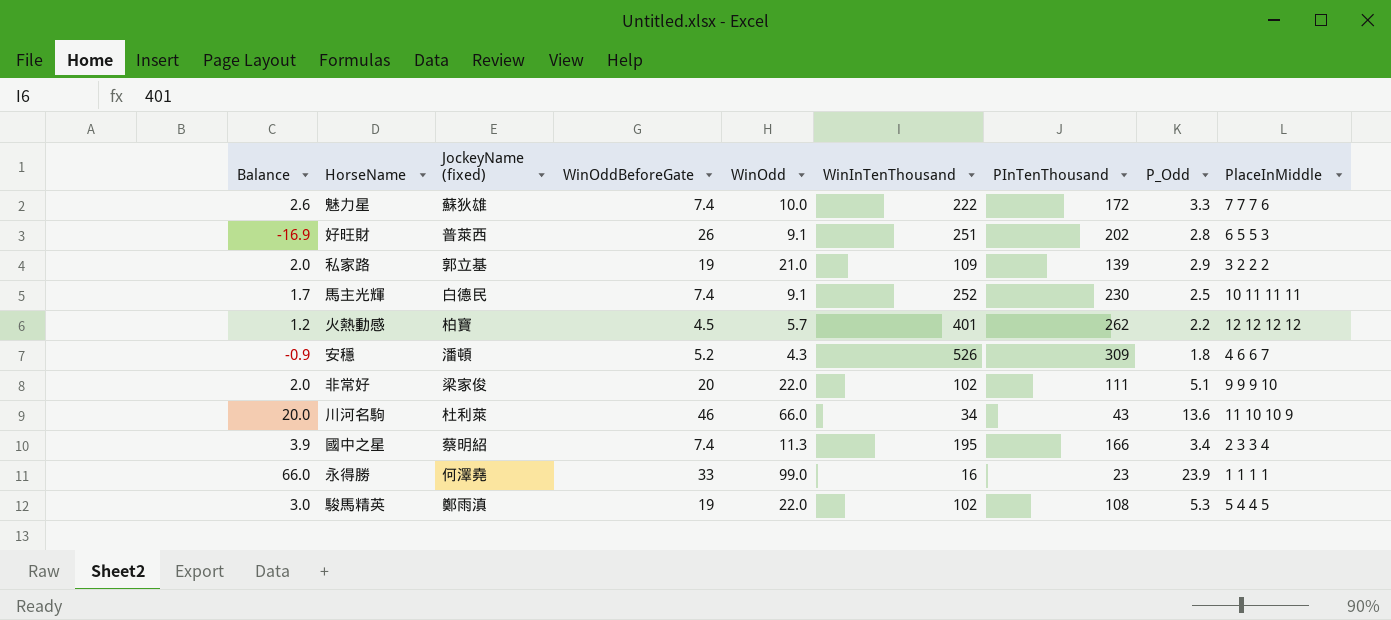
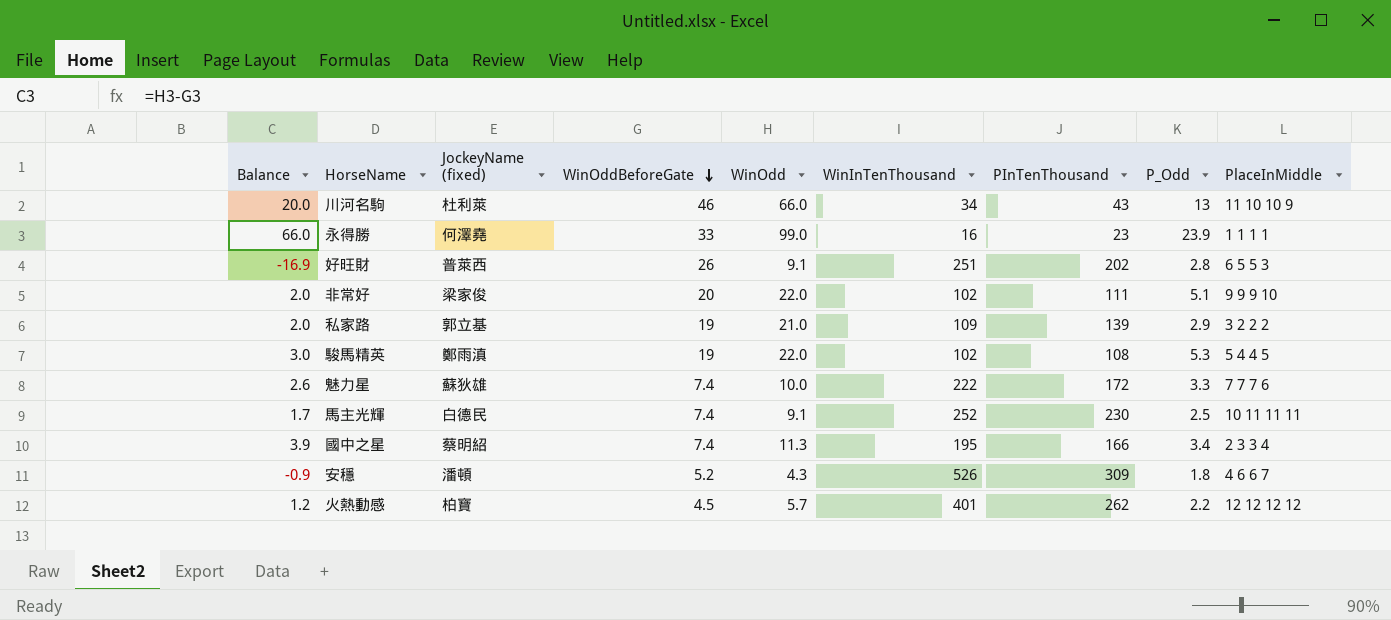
row order: none -> WinOddBeforeGate descending
川河名駒 | P_Odd: 13.6 -> 13

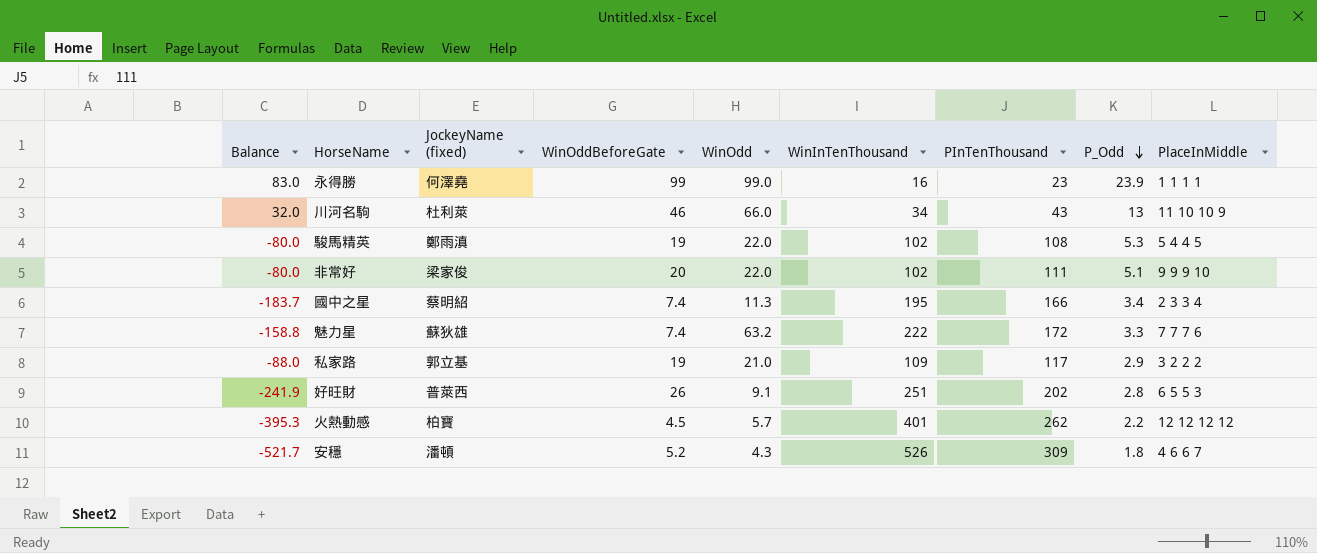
row order: WinOddBeforeGate descending -> P_Odd descending
column Balance | formula: [WinOdd] - [WinOddBeforeGate] -> [WinOdd] - [WinInTenThousand]
row 馬主光輝: 1.7 | 白德民 | 7.4 | 9.1 | 252 | 230 | 2.5 | 10 11 11 11 -> none
永得勝 | WinOddBeforeGate: 33 -> 99
魅力星 | WinOdd: 10.0 -> 63.2
私家路 | PInTenThousand: 139 -> 117

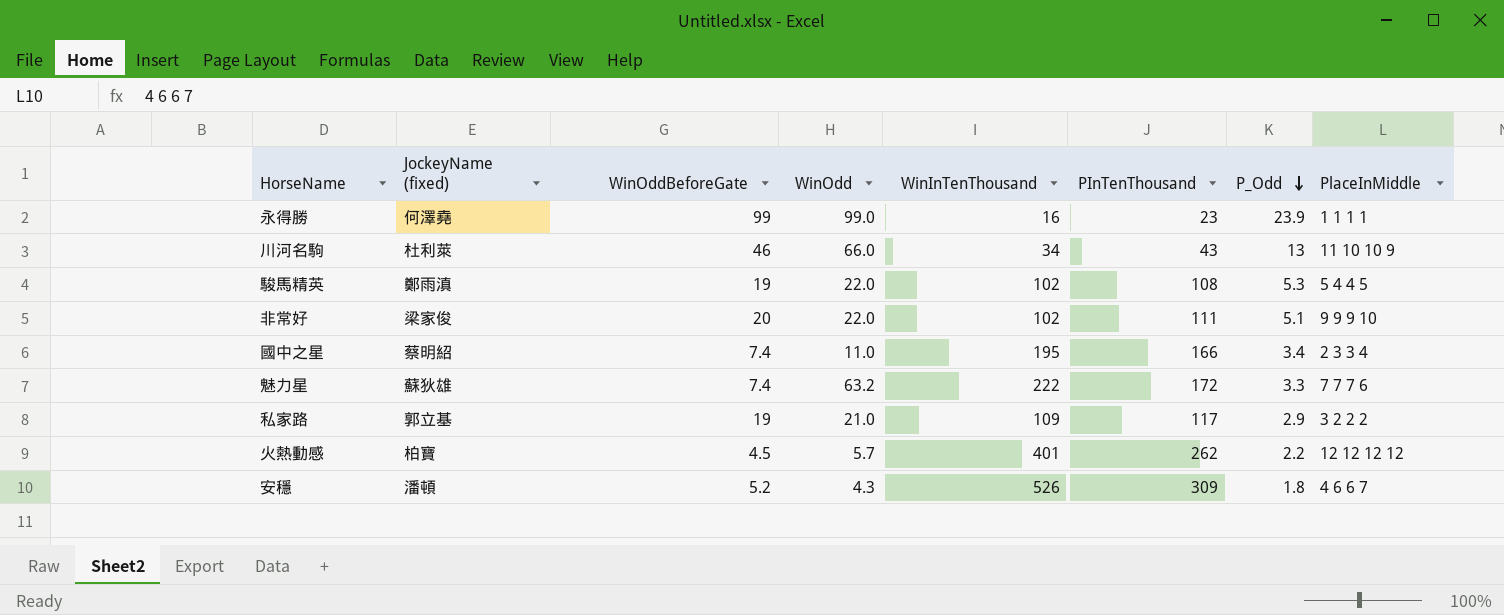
column Balance | formula: [WinOdd] - [WinInTenThousand] -> none
row 好旺財: -241.9 | 普萊西 | 26 | 9.1 | 251 | 202 | 2.8 | 6 5 5 3 -> none
國中之星 | WinOdd: 11.3 -> 11.0

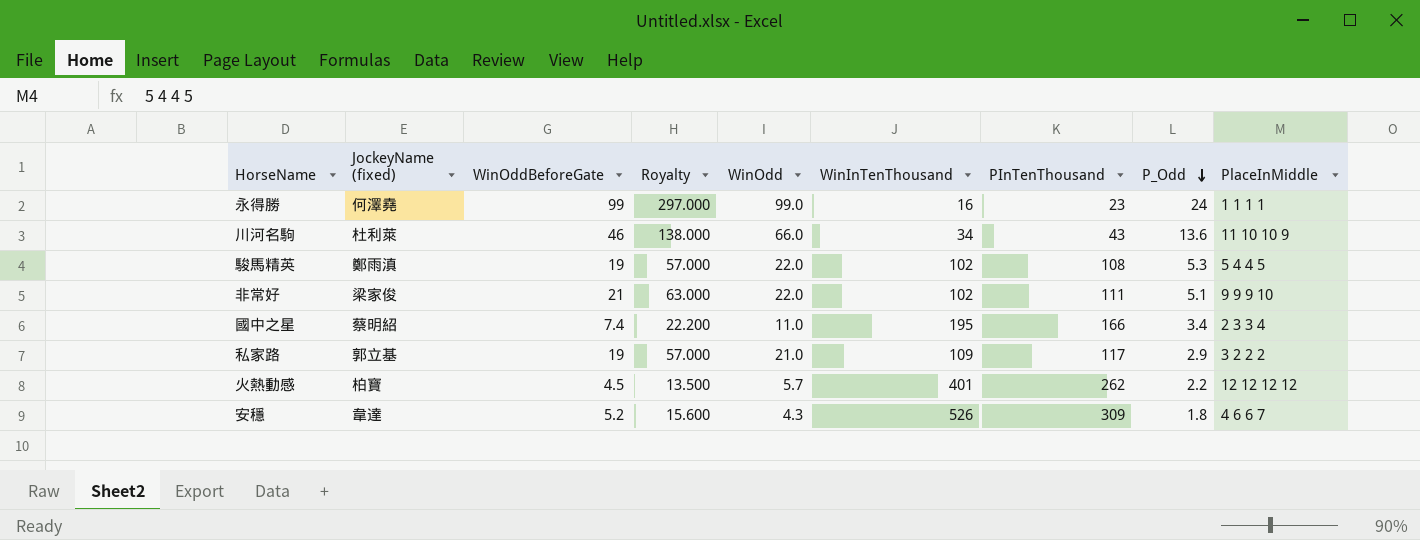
column Royalty | formula: none -> [WinOddBeforeGate] * 3
row 魅力星: 蘇狄雄 | 7.4 | 63.2 | 222 | 172 | 3.3 | 7 7 7 6 -> none
永得勝 | P_Odd: 23.9 -> 24
川河名駒 | P_Odd: 13 -> 13.6
非常好 | WinOddBeforeGate: 20 -> 21
安穩 | JockeyName (fixed): 潘頓 -> 韋達

